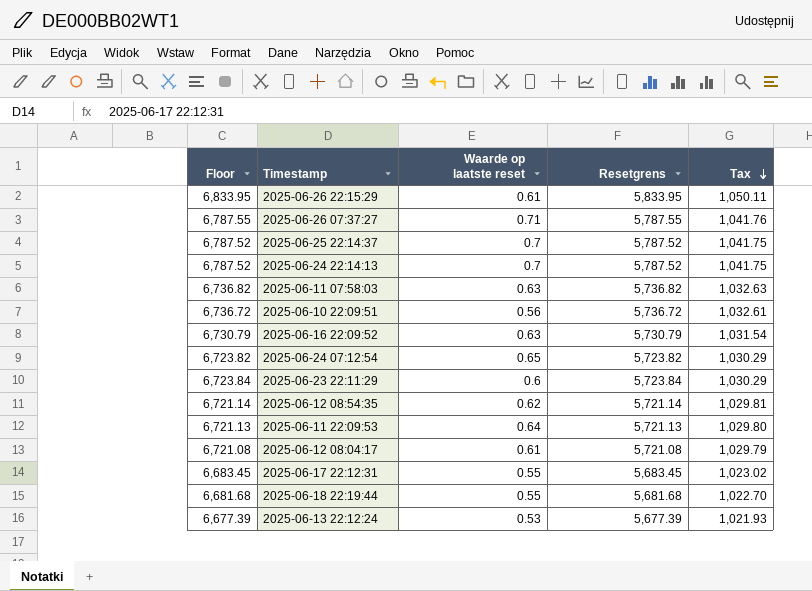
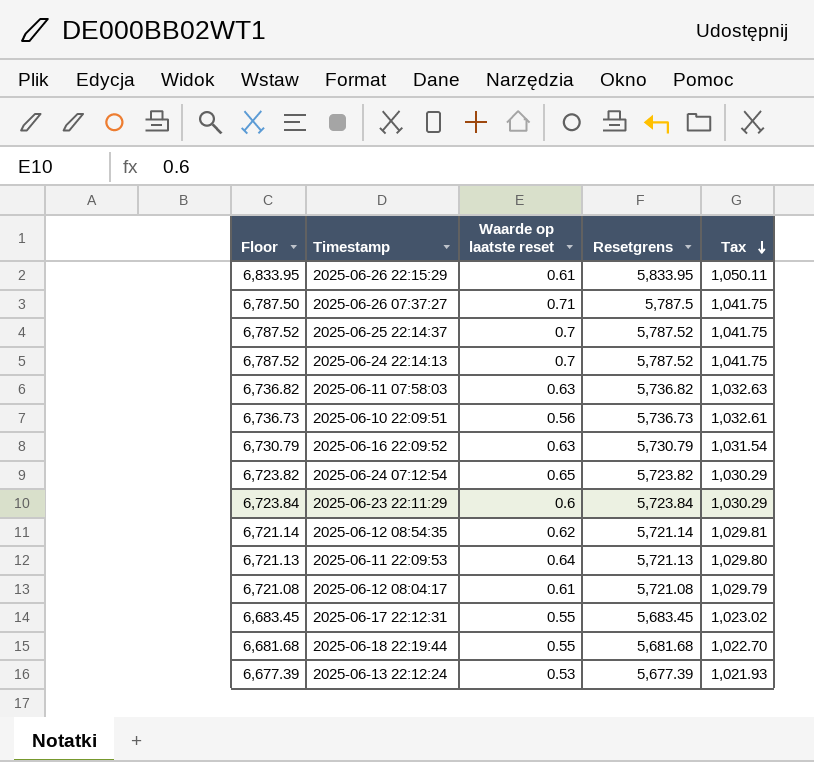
2025-06-26 07:37:27 | Floor: 6,787.55 -> 6,787.50
2025-06-26 07:37:27 | Resetgrens: 5,787.55 -> 5,787.5
2025-06-26 07:37:27 | Tax: 1,041.76 -> 1,041.75
2025-06-10 22:09:51 | Floor: 6,736.72 -> 6,736.73
2025-06-10 22:09:51 | Resetgrens: 5,736.72 -> 5,736.73

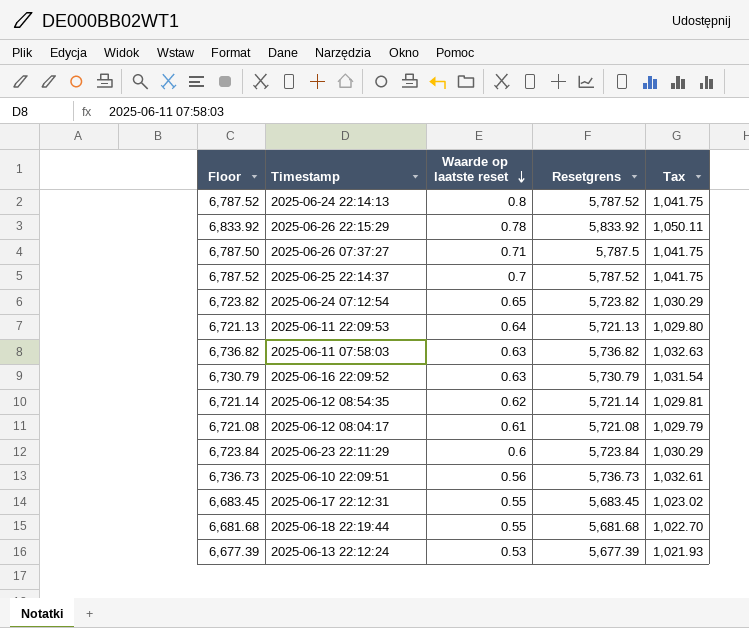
row order: Tax descending -> Waarde op laatste reset descending
2025-06-24 22:14:13 | Waarde op laatste reset: 0.7 -> 0.8
2025-06-26 22:15:29 | Floor: 6,833.95 -> 6,833.92
2025-06-26 22:15:29 | Waarde op laatste reset: 0.61 -> 0.78
2025-06-26 22:15:29 | Resetgrens: 5,833.95 -> 5,833.92

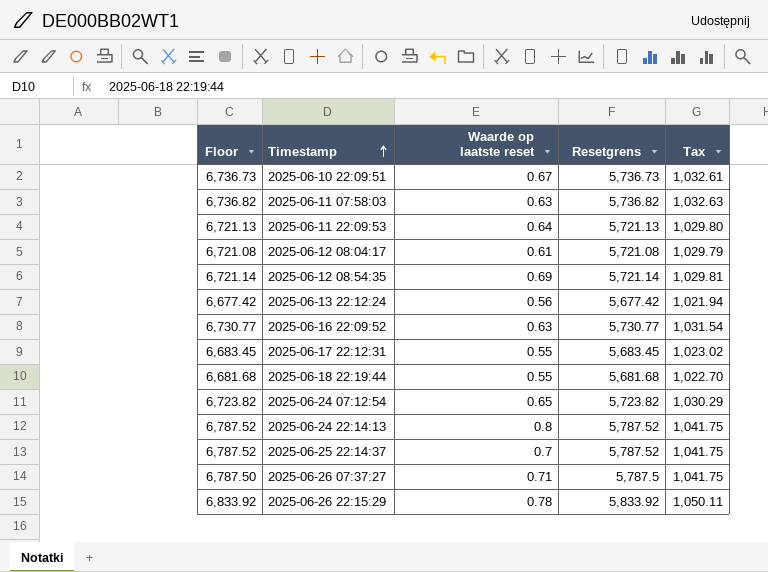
row order: Waarde op laatste reset descending -> Timestamp ascending
row 2025-06-23 22:11:29: 6,723.84 | 0.6 | 5,723.84 | 1,030.29 -> none
2025-06-10 22:09:51 | Waarde op laatste reset: 0.56 -> 0.67
2025-06-12 08:54:35 | Waarde op laatste reset: 0.62 -> 0.69
2025-06-13 22:12:24 | Floor: 6,677.39 -> 6,677.42
2025-06-13 22:12:24 | Waarde op laatste reset: 0.53 -> 0.56
2025-06-13 22:12:24 | Resetgrens: 5,677.39 -> 5,677.42
2025-06-13 22:12:24 | Tax: 1,021.93 -> 1,021.94
2025-06-16 22:09:52 | Floor: 6,730.79 -> 6,730.77
2025-06-16 22:09:52 | Resetgrens: 5,730.79 -> 5,730.77

